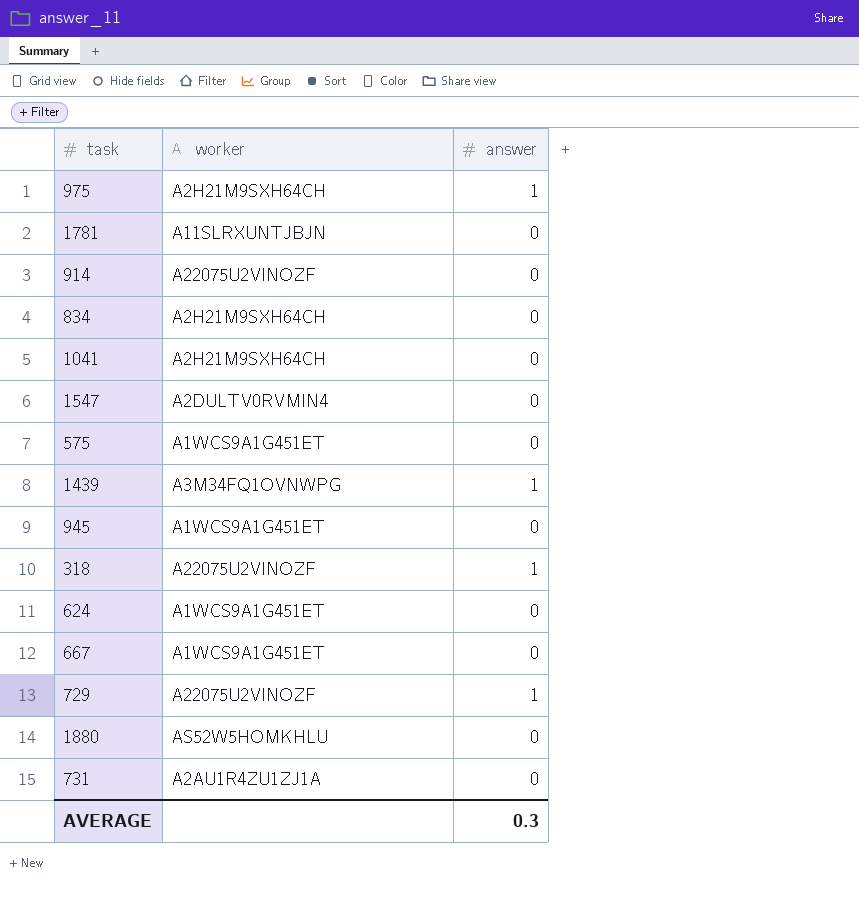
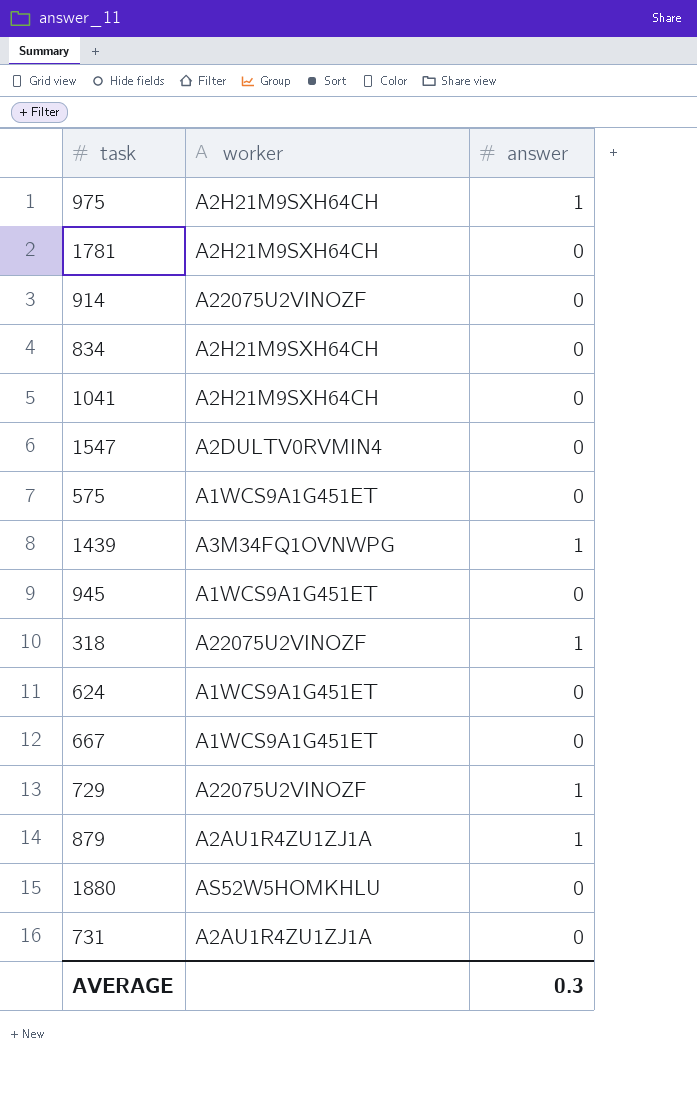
1781 | worker: A11SLRXUNTJBJN -> A2H21M9SXH64CH
row 879: none -> A2AU1R4ZU1ZJ1A | 1

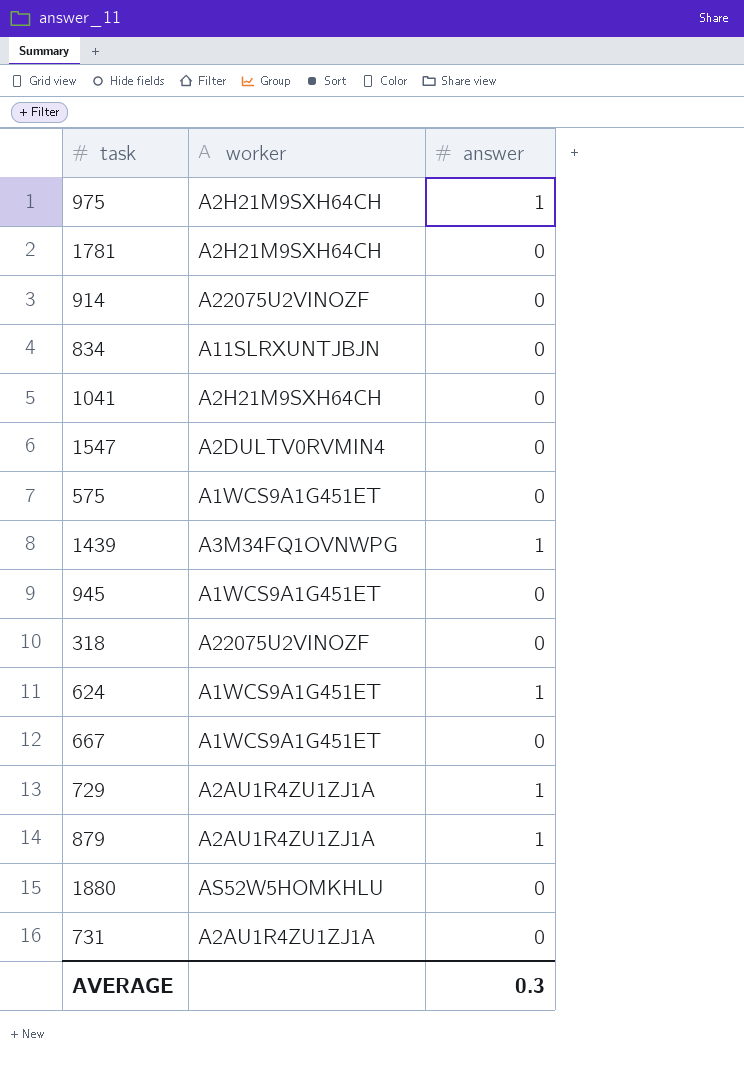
834 | worker: A2H21M9SXH64CH -> A11SLRXUNTJBJN
318 | answer: 1 -> 0
624 | answer: 0 -> 1
729 | worker: A22075U2VINOZF -> A2AU1R4ZU1ZJ1A

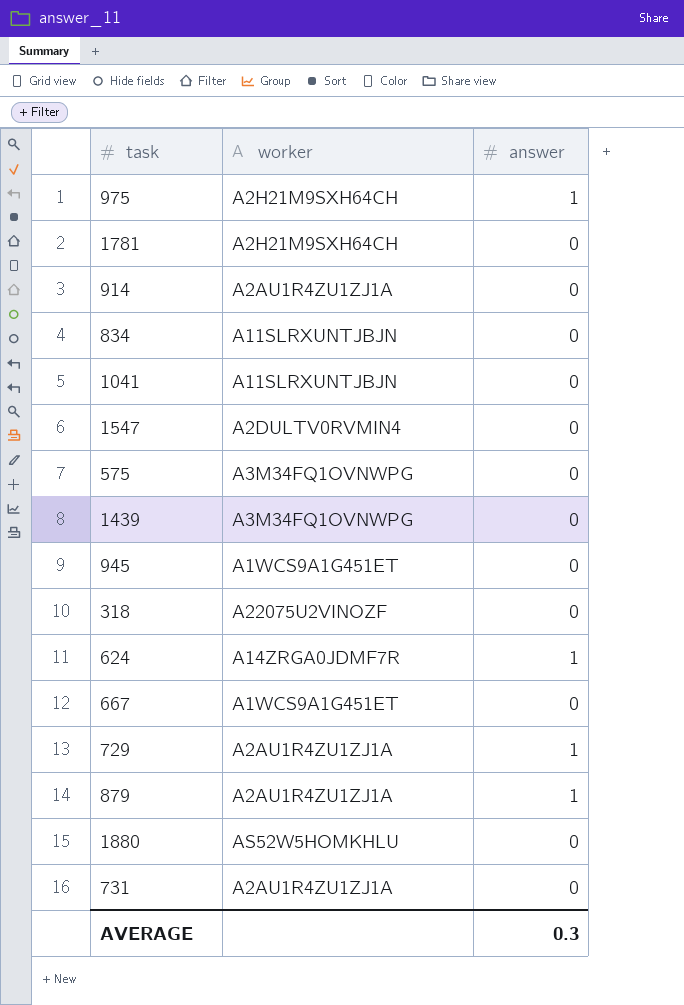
914 | worker: A22075U2VINOZF -> A2AU1R4ZU1ZJ1A
1041 | worker: A2H21M9SXH64CH -> A11SLRXUNTJBJN
575 | worker: A1WCS9A1G451ET -> A3M34FQ1OVNWPG
1439 | answer: 1 -> 0
624 | worker: A1WCS9A1G451ET -> A14ZRGA0JDMF7R

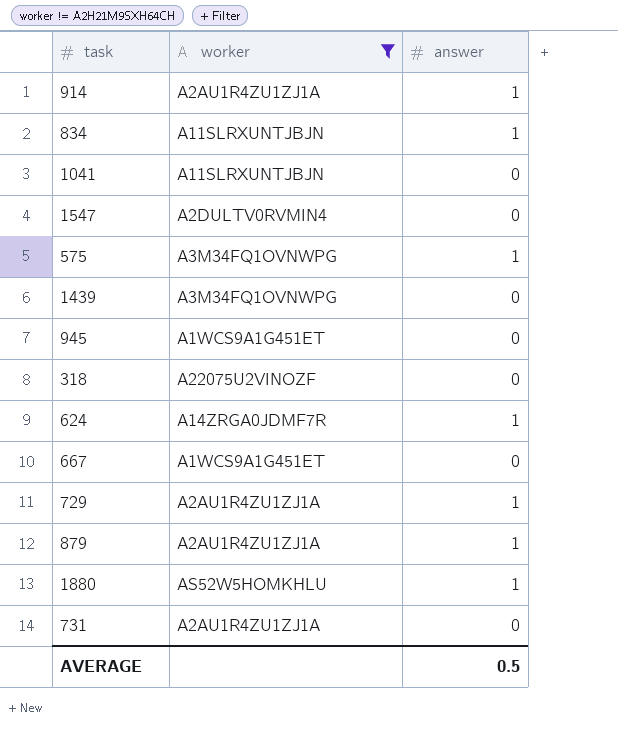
filter: none -> worker != A2H21M9SXH64CH
914 | answer: 0 -> 1
834 | answer: 0 -> 1
575 | answer: 0 -> 1
1880 | answer: 0 -> 1
AVERAGE | answer: 0.3 -> 0.5

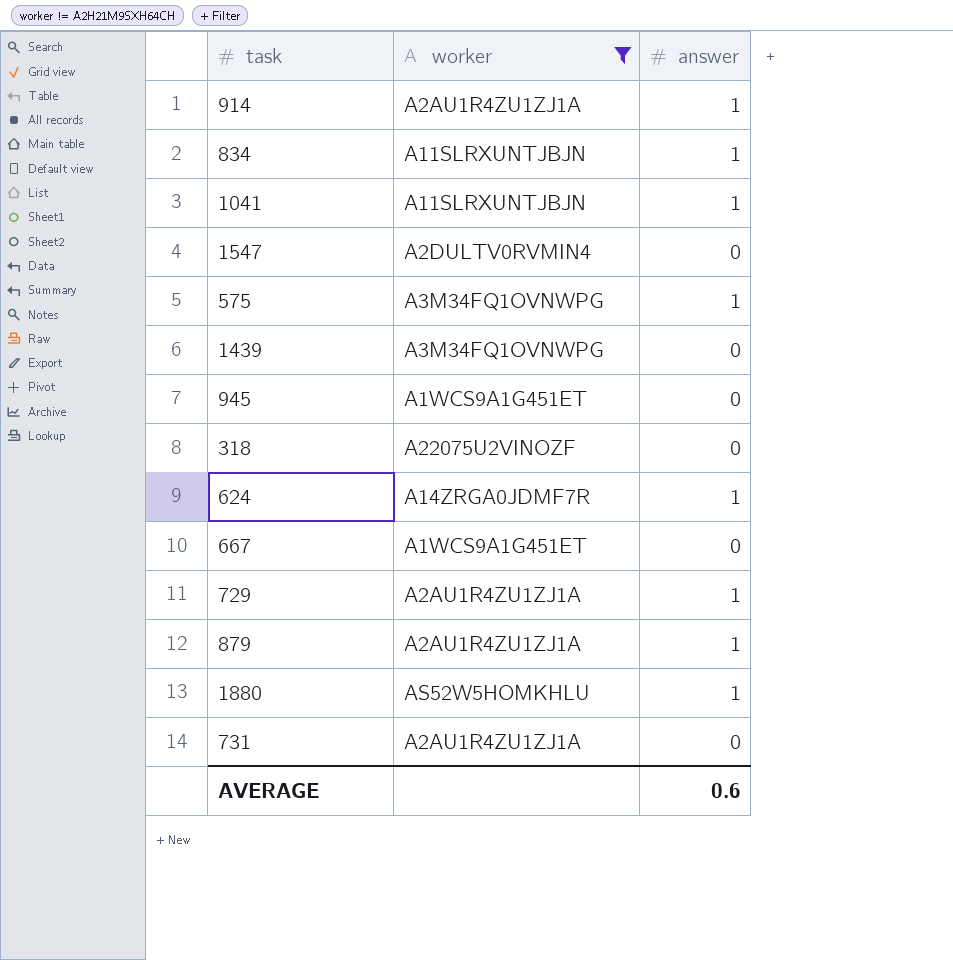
1041 | answer: 0 -> 1
AVERAGE | answer: 0.5 -> 0.6

